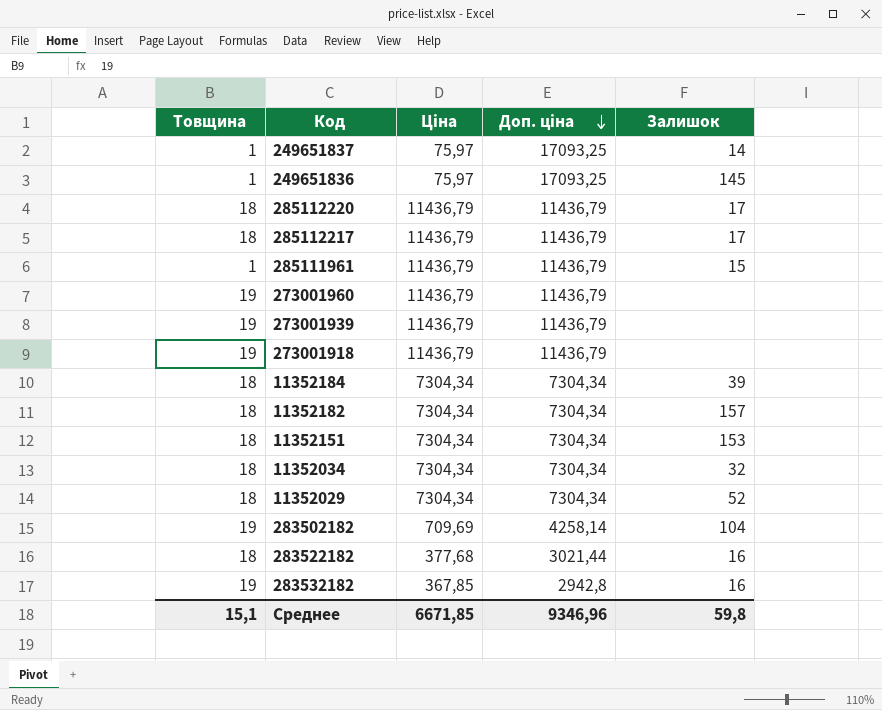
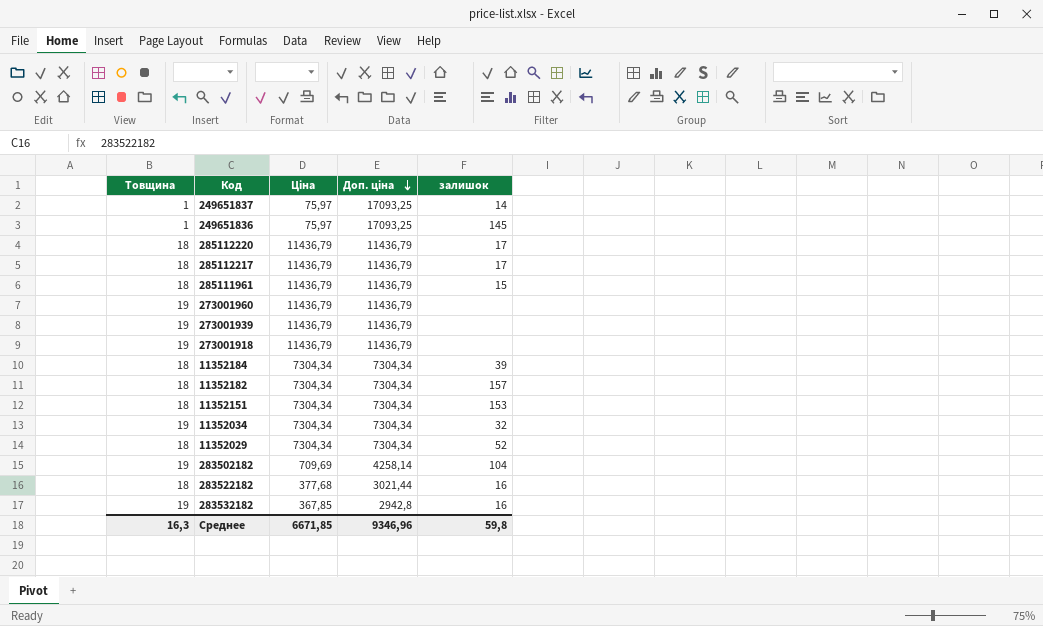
column name: Залишок -> залишок
285111961 | Товщина: 1 -> 18
11352034 | Товщина: 18 -> 19
Среднее | Товщина: 15,1 -> 16,3

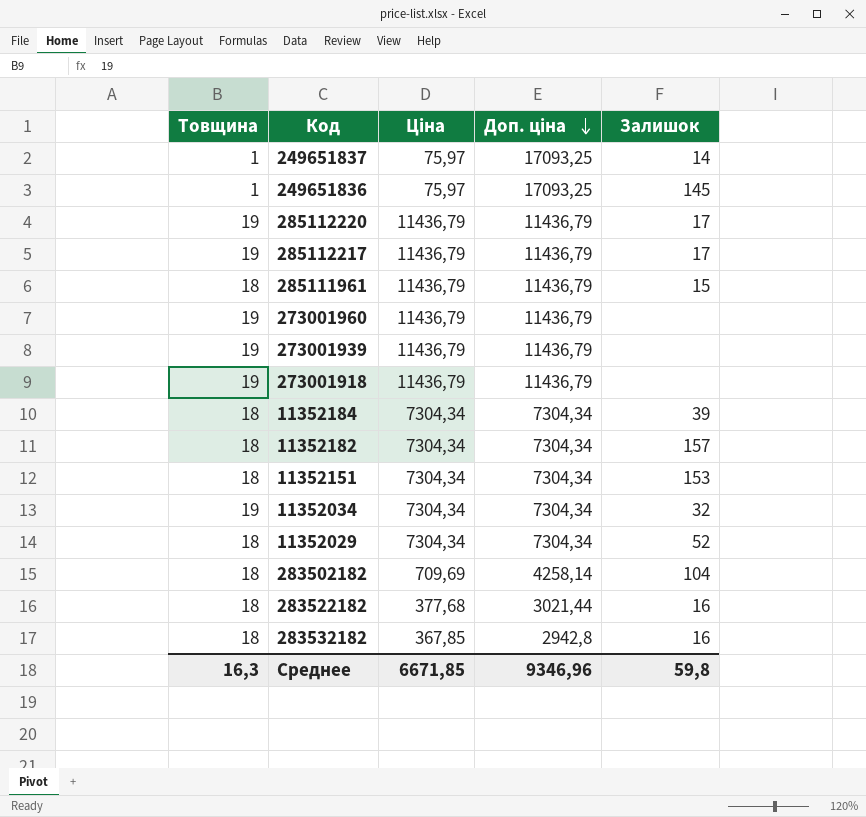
column name: залишок -> Залишок
285112220 | Товщина: 18 -> 19
285112217 | Товщина: 18 -> 19
283502182 | Товщина: 19 -> 18
283532182 | Товщина: 19 -> 18

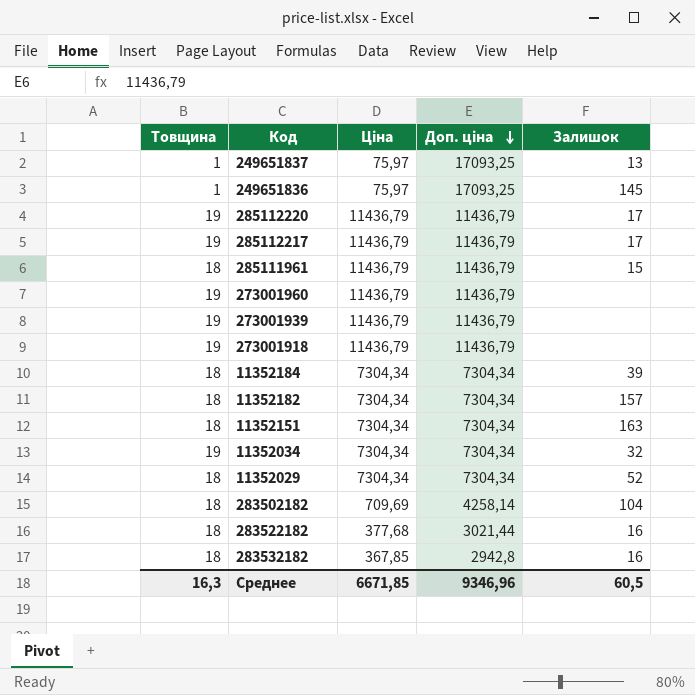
249651837 | Залишок: 14 -> 13
11352151 | Залишок: 153 -> 163
Среднее | Залишок: 59,8 -> 60,5

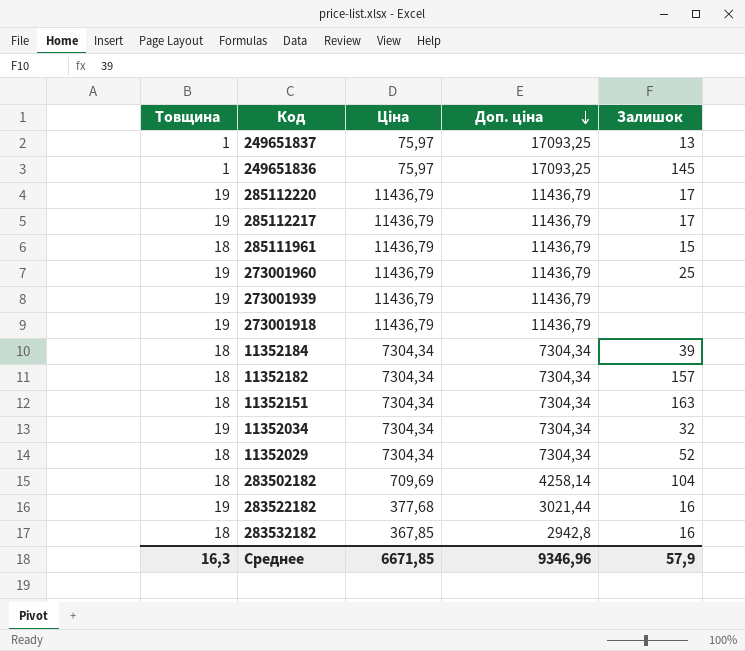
273001960 | Залишок: none -> 25
283522182 | Товщина: 18 -> 19
Среднее | Залишок: 60,5 -> 57,9

